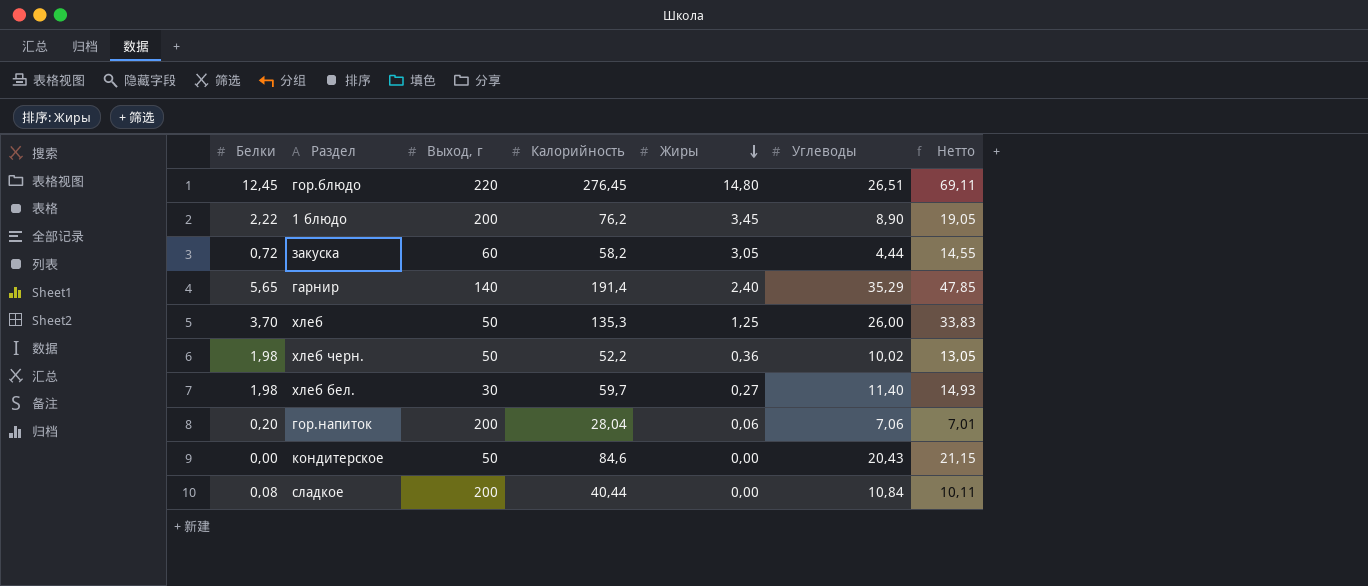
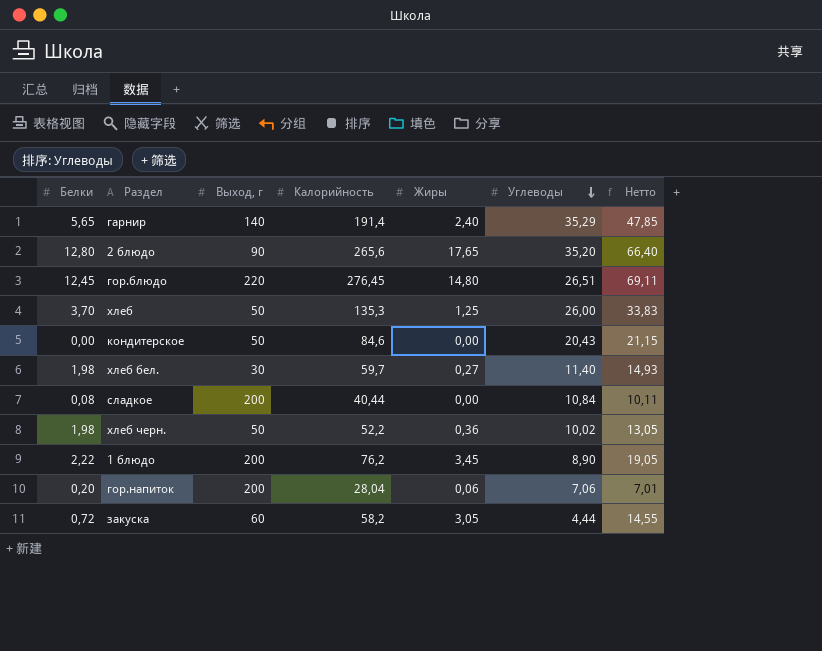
row order: Жиры descending -> Углеводы descending
row 2 блюдо: none -> 12,80 | 90 | 265,6 | 17,65 | 35,20 | 66,40

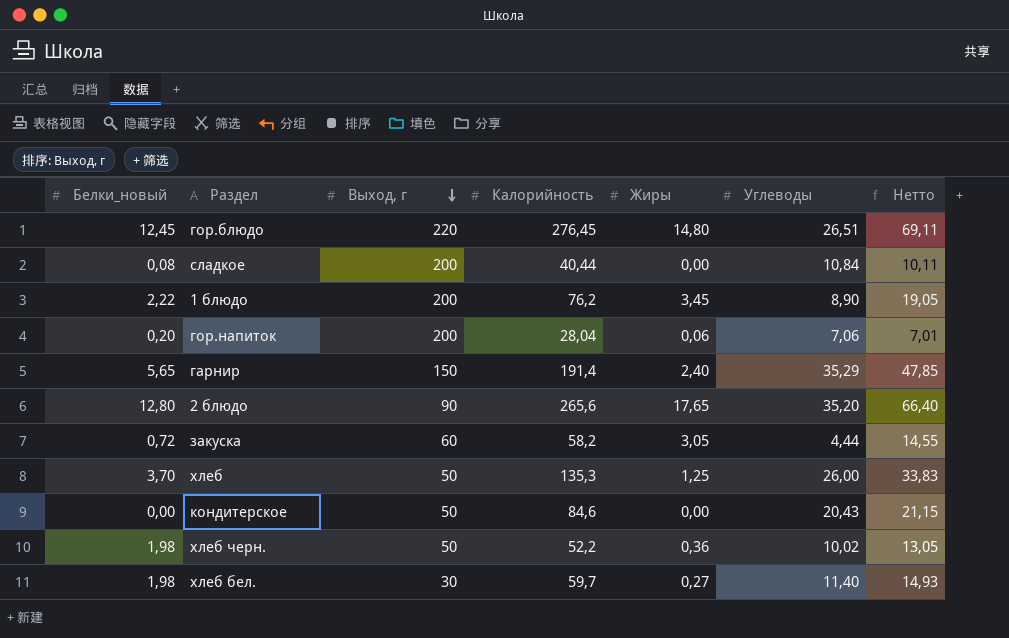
row order: Углеводы descending -> Выход, г descending
column name: Белки -> Белки_новый
гарнир | Выход, г: 140 -> 150

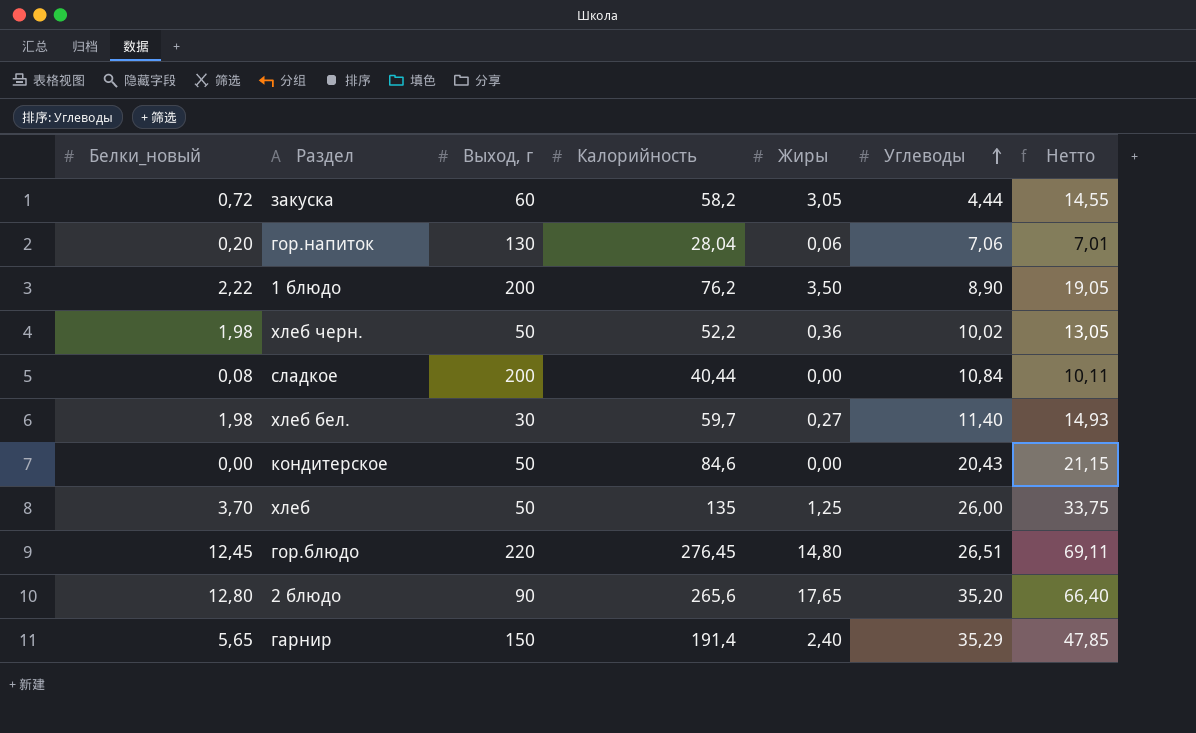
row order: Выход, г descending -> Углеводы ascending
гор.напиток | Выход, г: 200 -> 130
1 блюдо | Жиры: 3,45 -> 3,50
хлеб | Калорийность: 135,3 -> 135
хлеб | Нетто: 33,83 -> 33,75

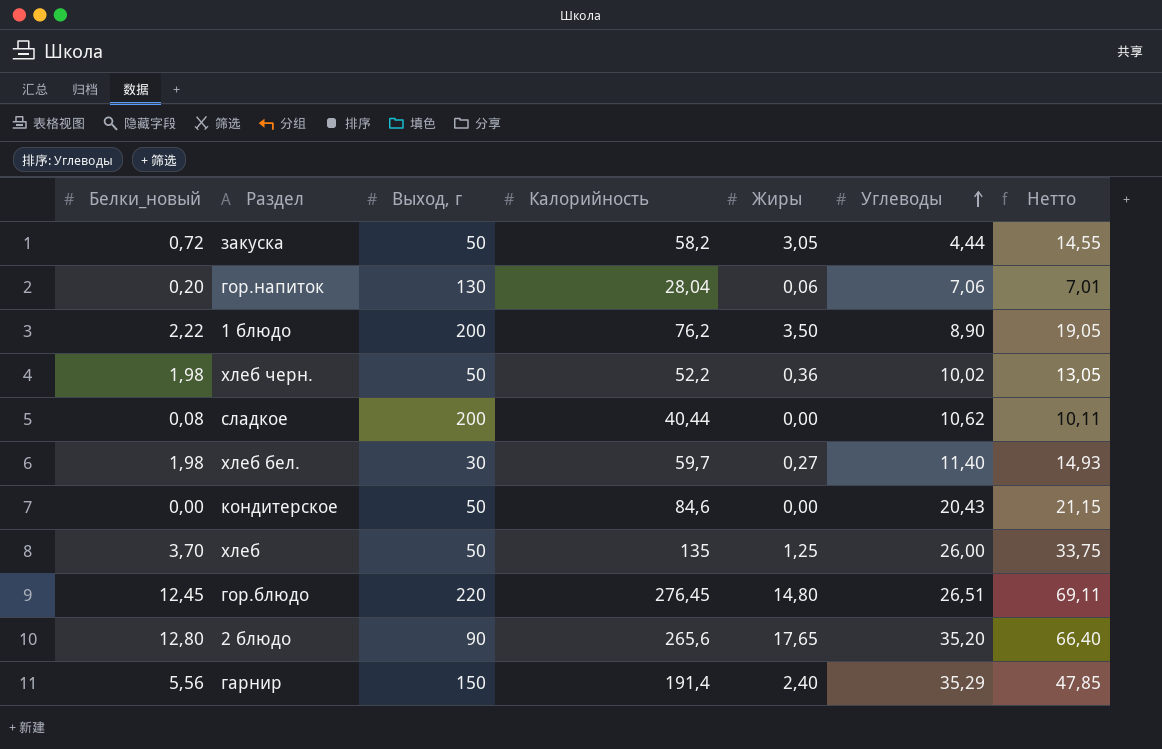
закуска | Выход, г: 60 -> 50
сладкое | Углеводы: 10,84 -> 10,62
гарнир | Белки_новый: 5,65 -> 5,56

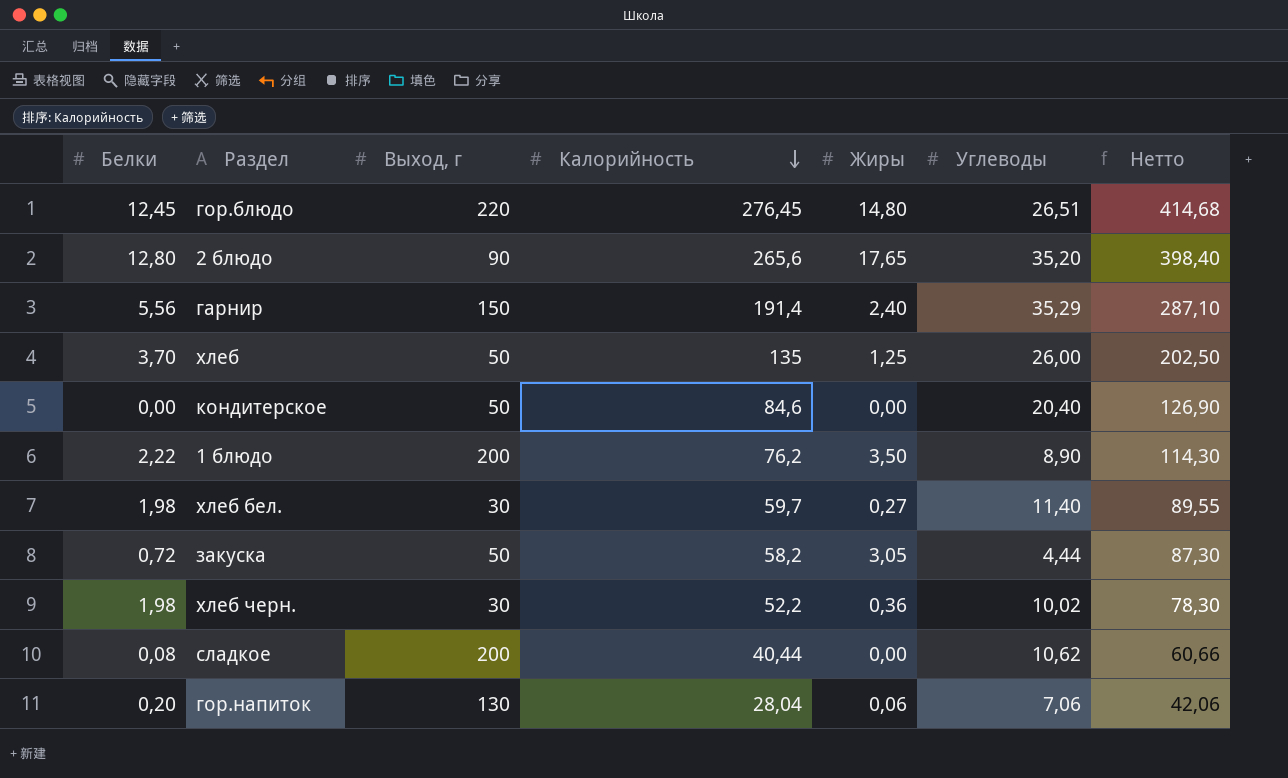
row order: Углеводы ascending -> Калорийность descending
column name: Белки_новый -> Белки
column Нетто | formula: [Калорийность] * 0,25 -> [Калорийность] * 1,5
кондитерское | Углеводы: 20,43 -> 20,40
хлеб черн. | Выход, г: 50 -> 30

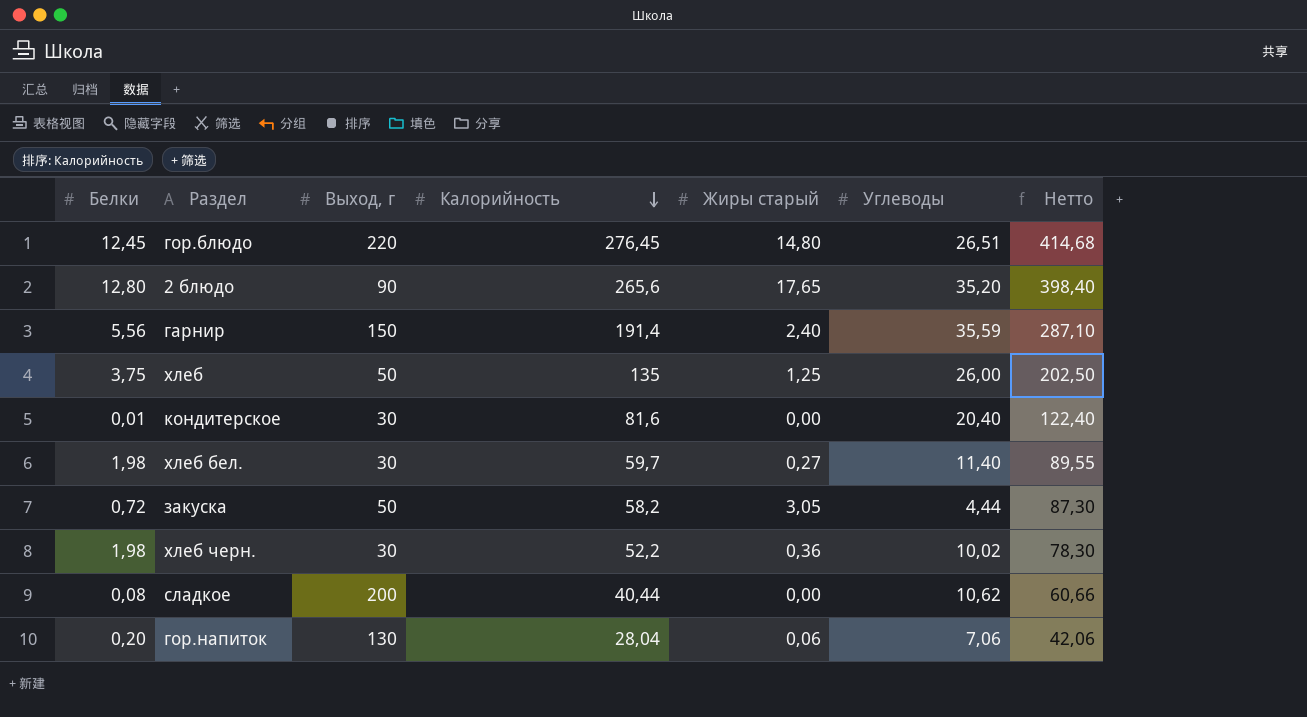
column name: Жиры -> Жиры старый
row 1 блюдо: 2,22 | 200 | 76,2 | 3,50 | 8,90 | 114,30 -> none
гарнир | Углеводы: 35,29 -> 35,59
хлеб | Белки: 3,70 -> 3,75
кондитерское | Белки: 0,00 -> 0,01
кондитерское | Выход, г: 50 -> 30
кондитерское | Калорийность: 84,6 -> 81,6
кондитерское | Нетто: 126,90 -> 122,40

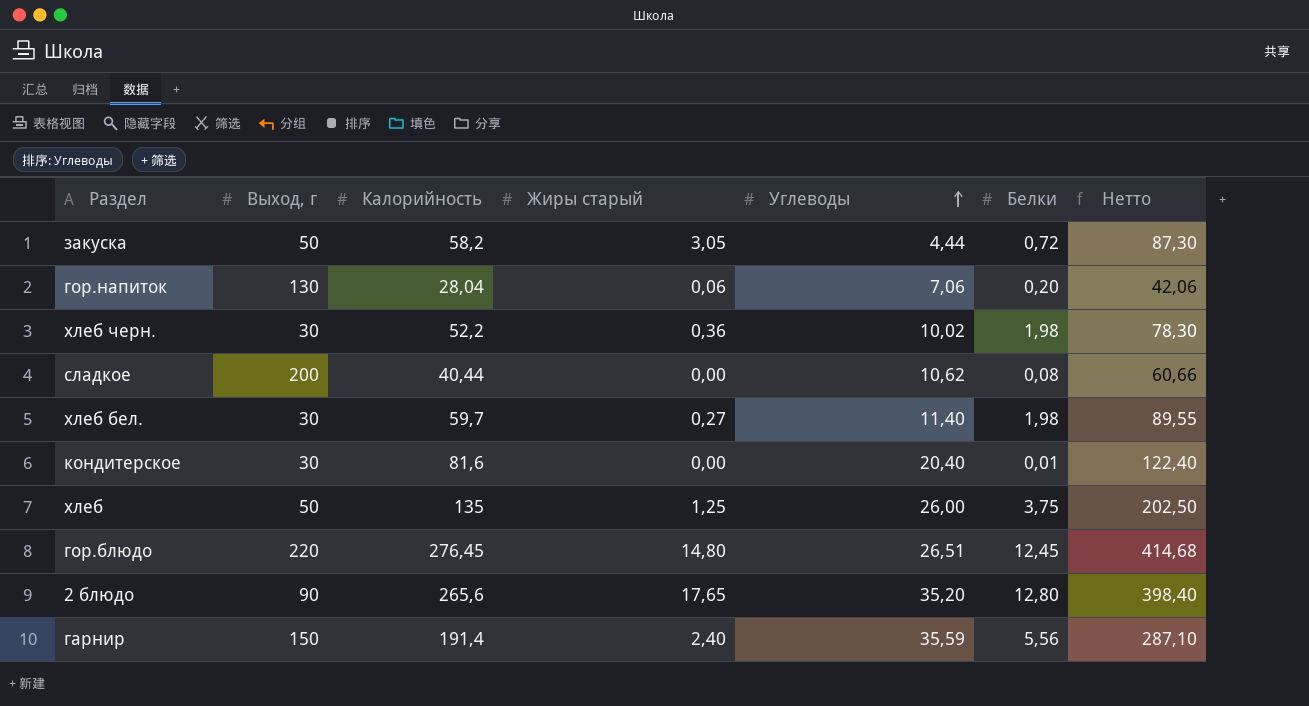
row order: Калорийность descending -> Углеводы ascending
column Белки | position: 1 -> 6

